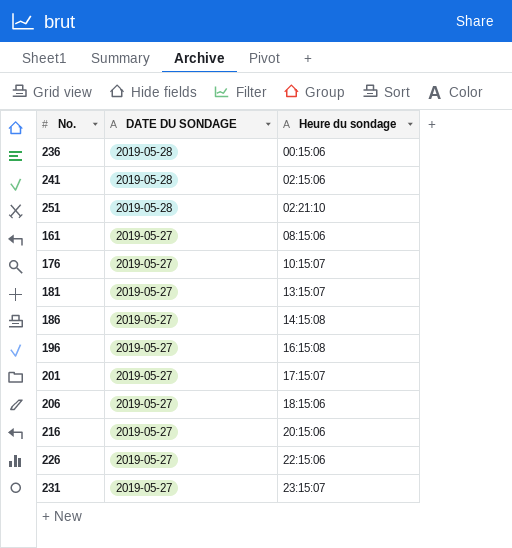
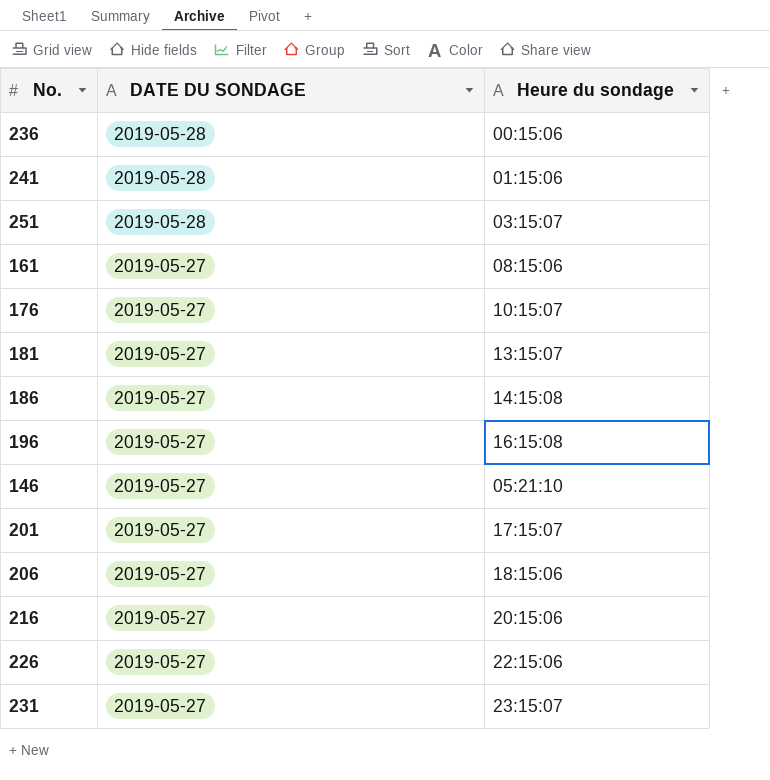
241 | Heure du sondage: 02:15:06 -> 01:15:06
251 | Heure du sondage: 02:21:10 -> 03:15:07
row 146: none -> 2019-05-27 | 05:21:10

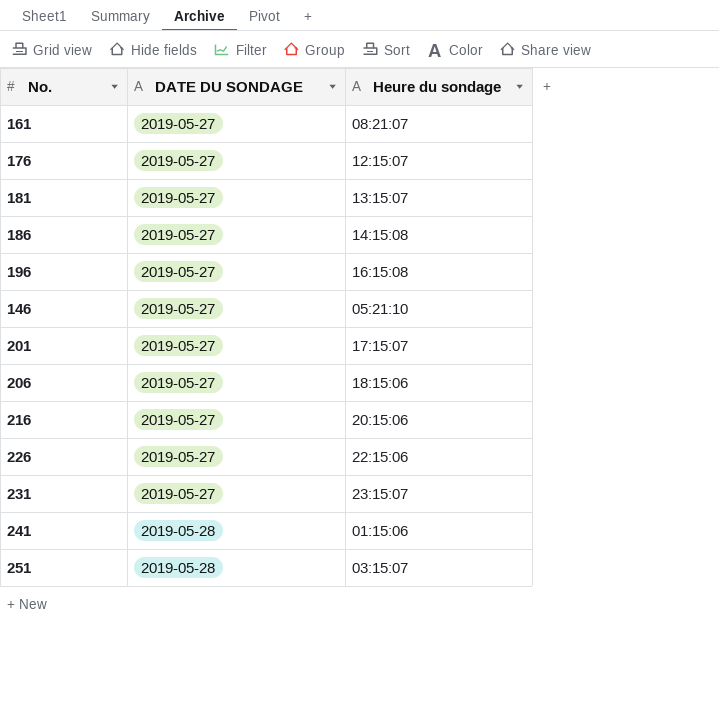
row order: DATE DU SONDAGE descending -> DATE DU SONDAGE ascending
row 236: 2019-05-28 | 00:15:06 -> none
161 | Heure du sondage: 08:15:06 -> 08:21:07
176 | Heure du sondage: 10:15:07 -> 12:15:07

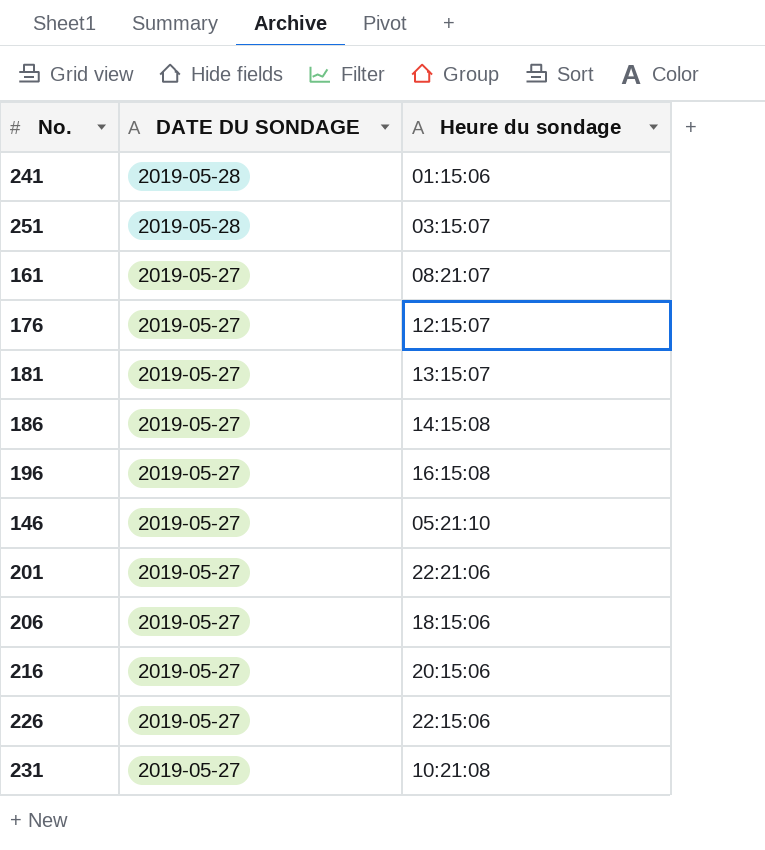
row order: DATE DU SONDAGE ascending -> DATE DU SONDAGE descending
201 | Heure du sondage: 17:15:07 -> 22:21:06
231 | Heure du sondage: 23:15:07 -> 10:21:08

